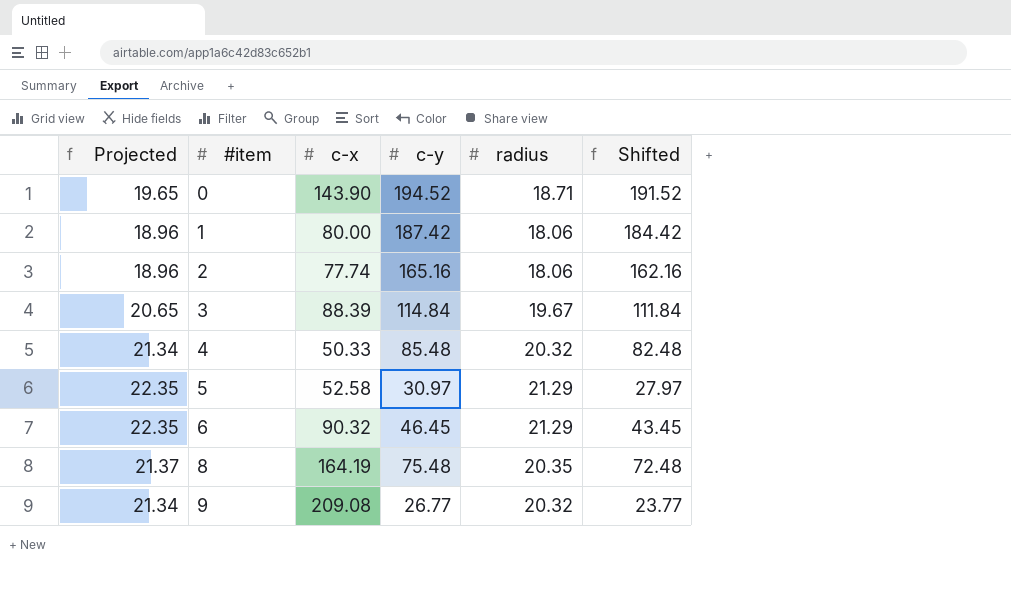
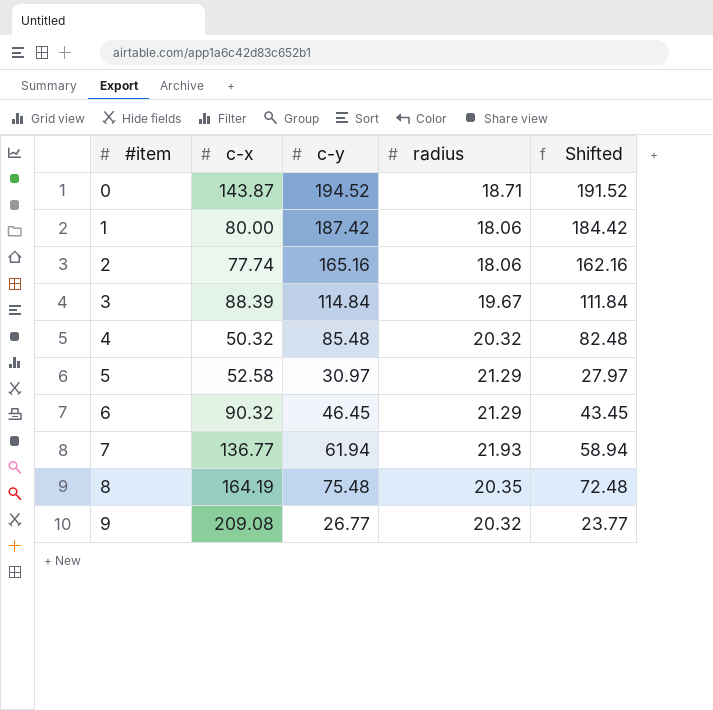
column Projected | formula: [radius] * 1.05 -> none
0 | c-x: 143.90 -> 143.87
4 | c-x: 50.33 -> 50.32
row 7: none -> 136.77 | 61.94 | 21.93 | 58.94

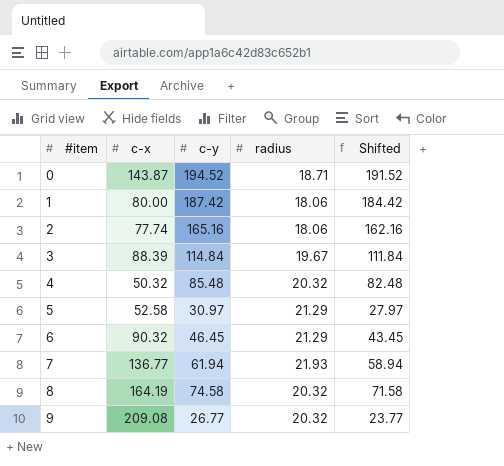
8 | c-y: 75.48 -> 74.58
8 | radius: 20.35 -> 20.32
8 | Shifted: 72.48 -> 71.58

